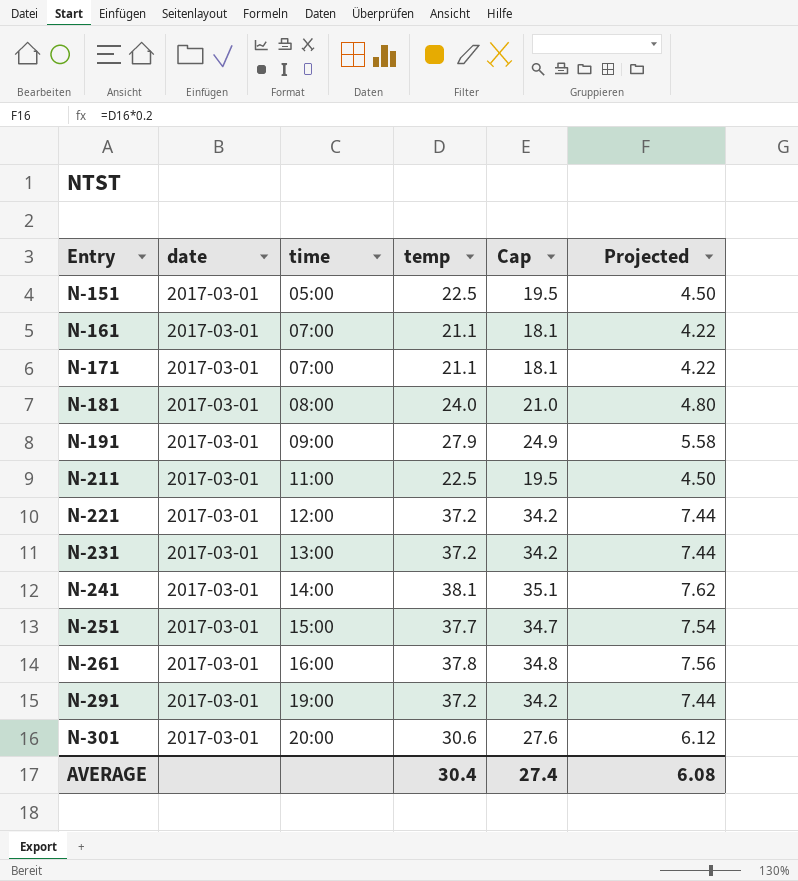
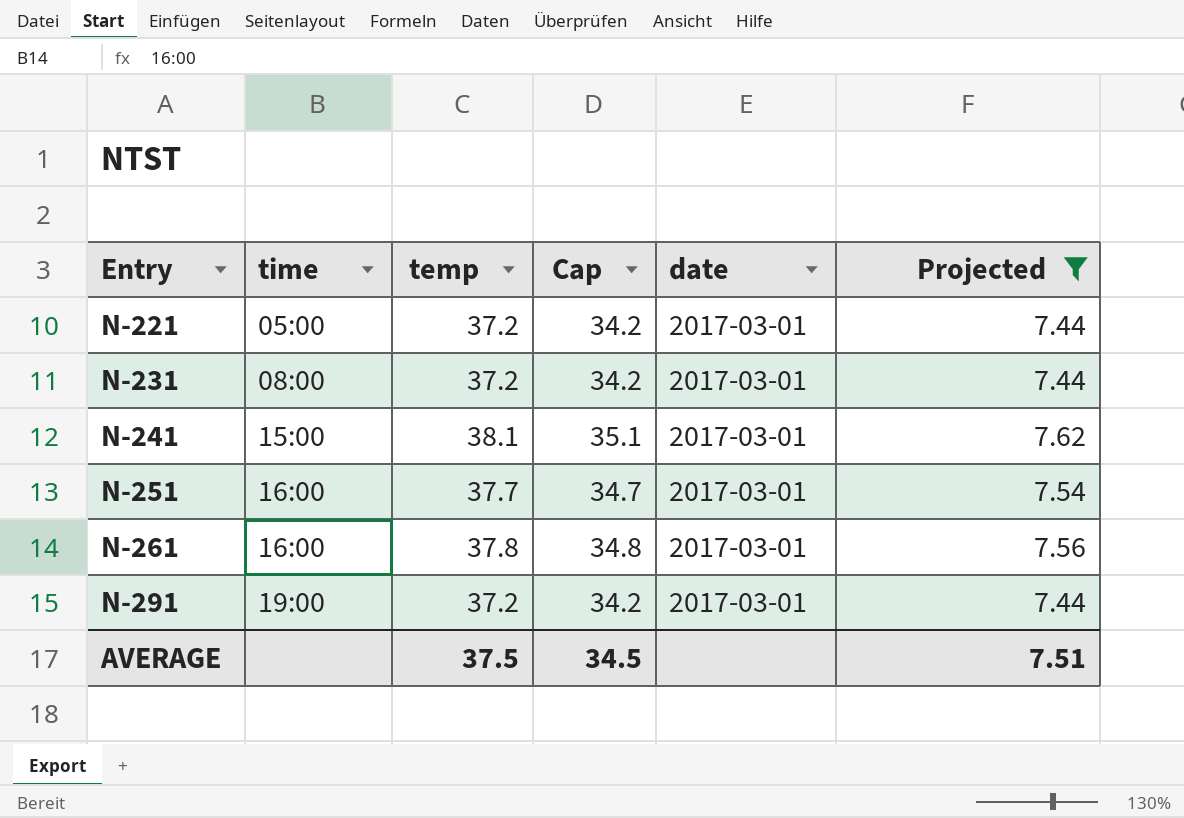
filter: none -> Projected >= 7.44
column date | position: 2 -> 5
N-221 | time: 12:00 -> 05:00
N-231 | time: 13:00 -> 08:00
N-241 | time: 14:00 -> 15:00
N-251 | time: 15:00 -> 16:00
AVERAGE | temp: 30.4 -> 37.5
AVERAGE | Cap: 27.4 -> 34.5
AVERAGE | Projected: 6.08 -> 7.51

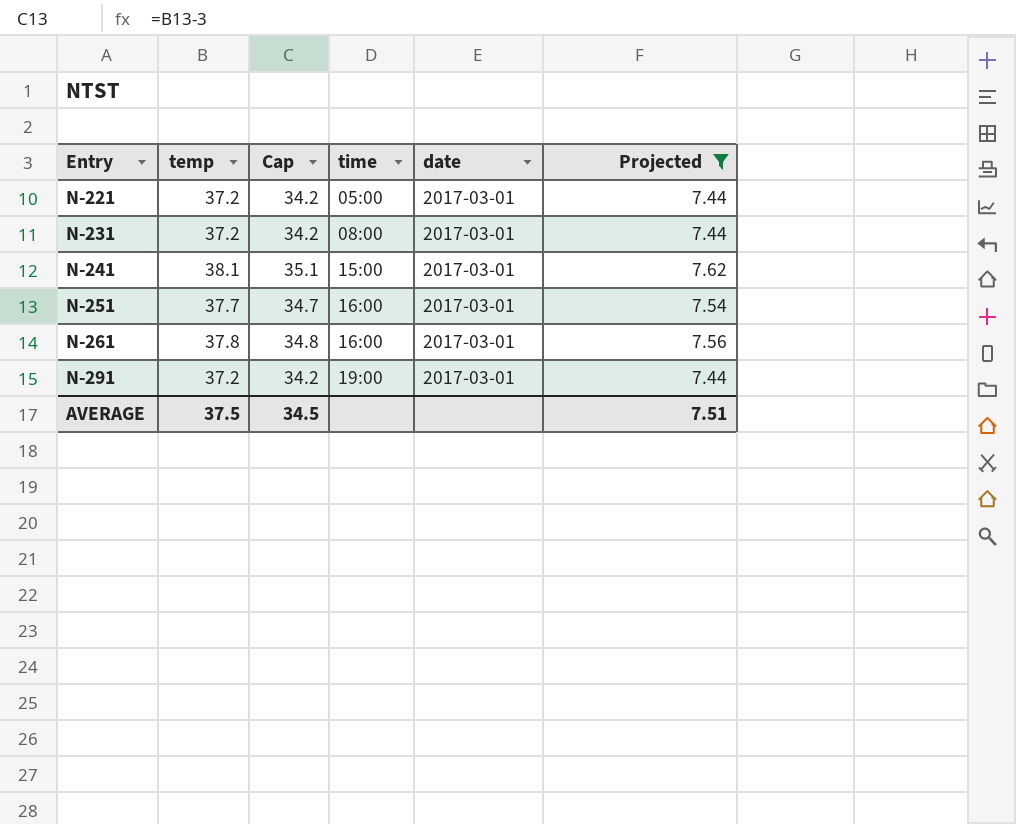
column time | position: 2 -> 4

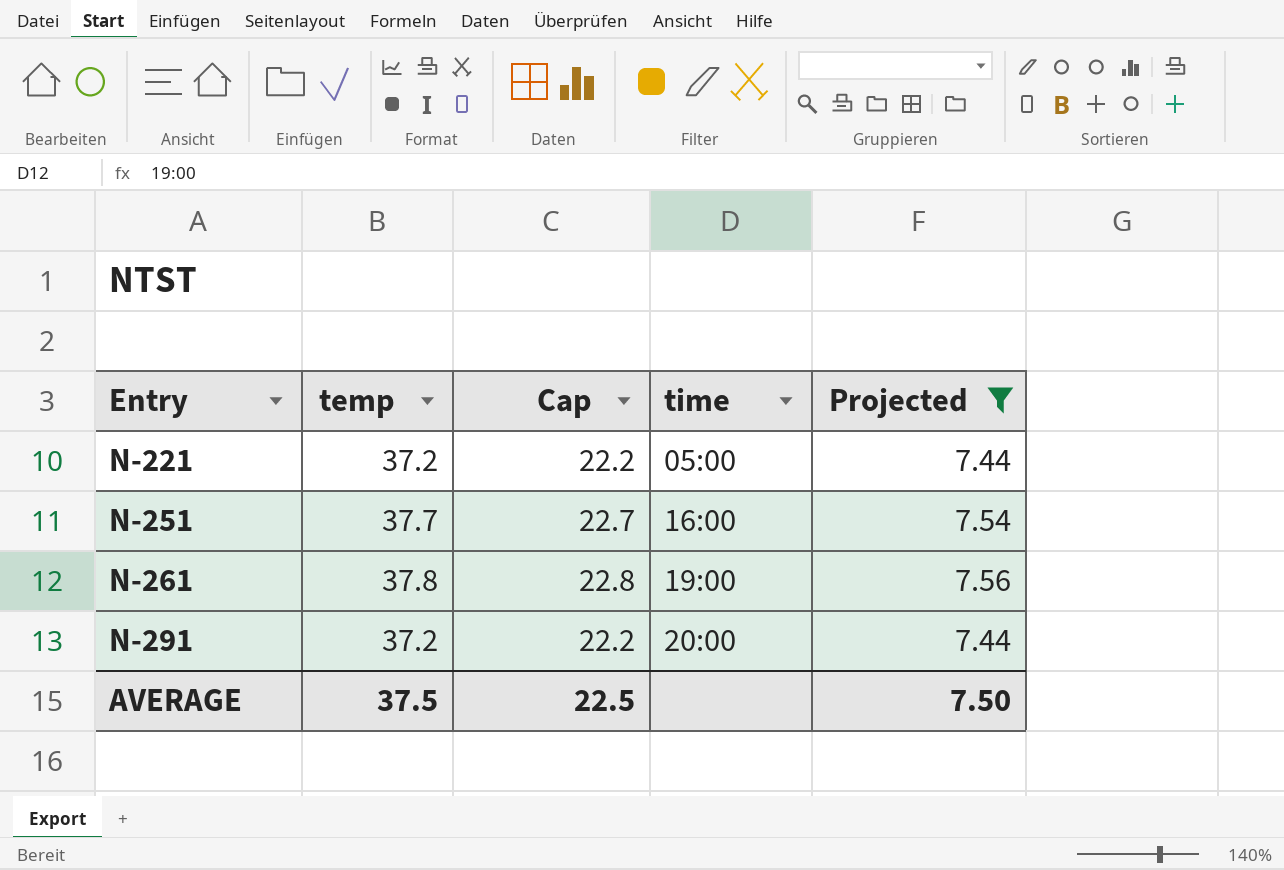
column date | position: 5 -> none
column Cap | formula: [temp] - 3 -> [temp] - 15
row N-231: 37.2 | 34.2 | 08:00 | 2017-03-01 | 7.44 -> none
row N-241: 38.1 | 35.1 | 15:00 | 2017-03-01 | 7.62 -> none
N-261 | time: 16:00 -> 19:00
N-291 | time: 19:00 -> 20:00
AVERAGE | Cap: 34.5 -> 22.5
AVERAGE | Projected: 7.51 -> 7.50

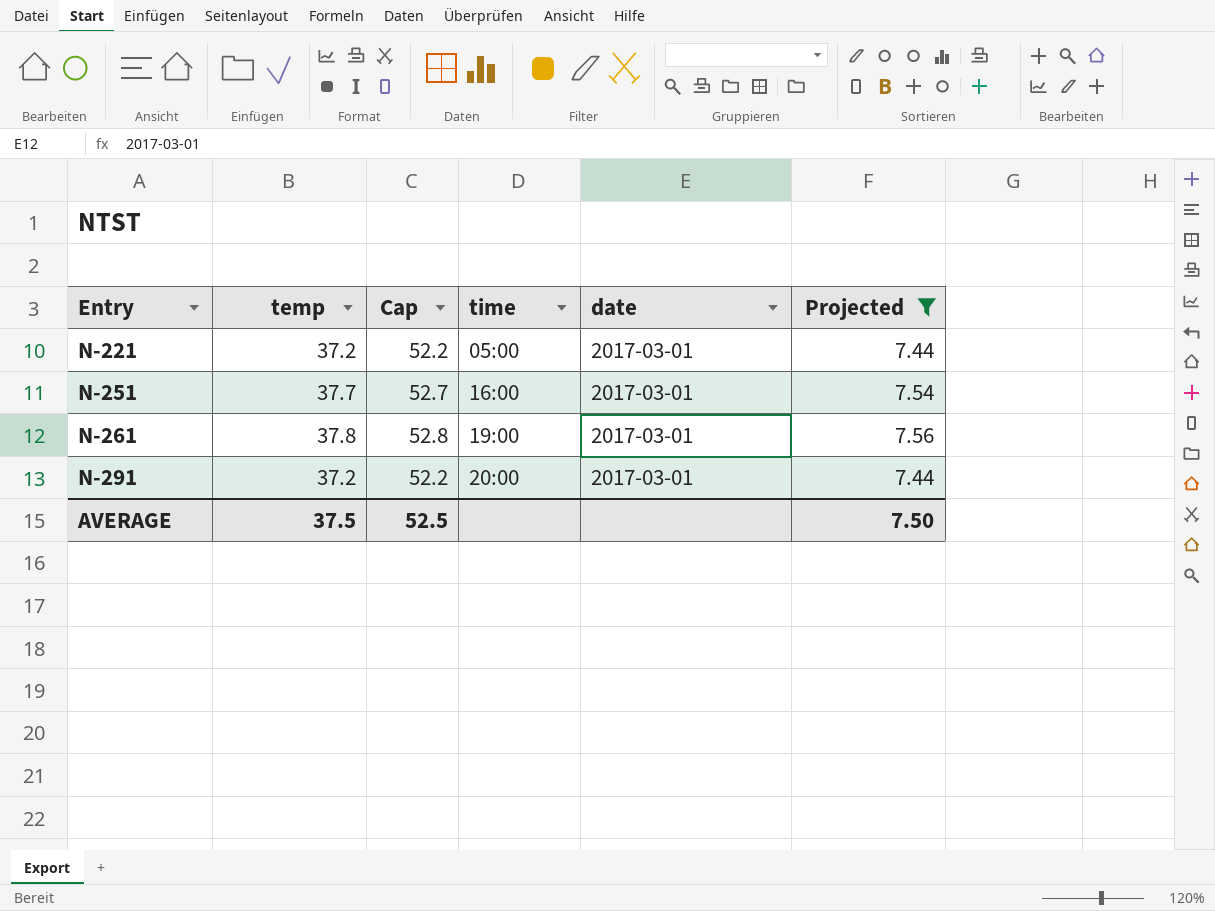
column Cap | formula: [temp] - 15 -> [temp] + 15
column date | position: none -> 5
AVERAGE | Cap: 22.5 -> 52.5

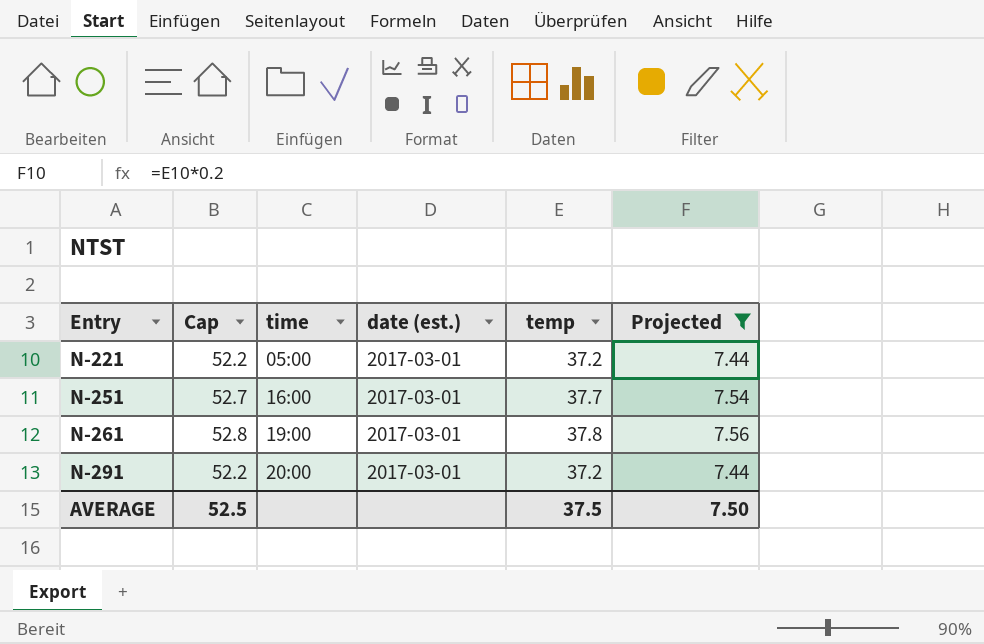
column name: date -> date (est.)
column temp | position: 2 -> 5

